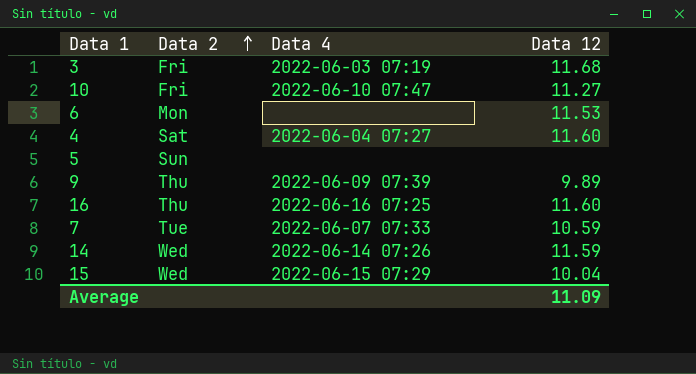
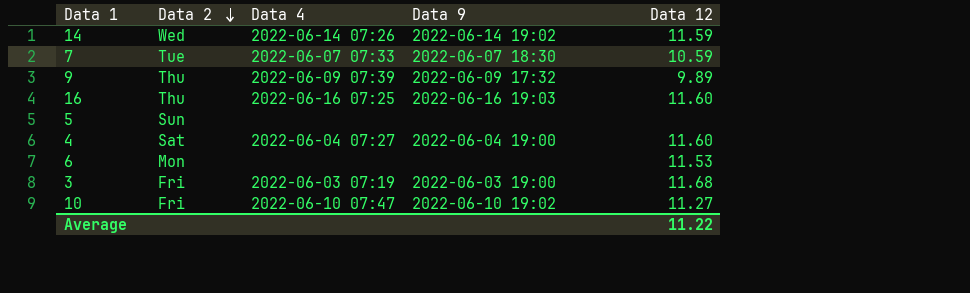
row order: Data 2 ascending -> Data 2 descending
column Data 9 | position: none -> 4
row 15: Wed | 2022-06-15 07:29 | 10.04 -> none
Average | Data 12: 11.09 -> 11.22

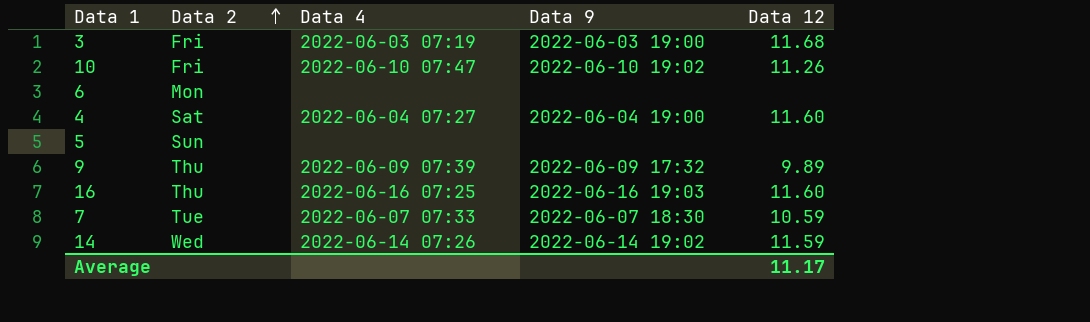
row order: Data 2 descending -> Data 2 ascending
10 | Data 12: 11.27 -> 11.26
6 | Data 12: 11.53 -> none
Average | Data 12: 11.22 -> 11.17

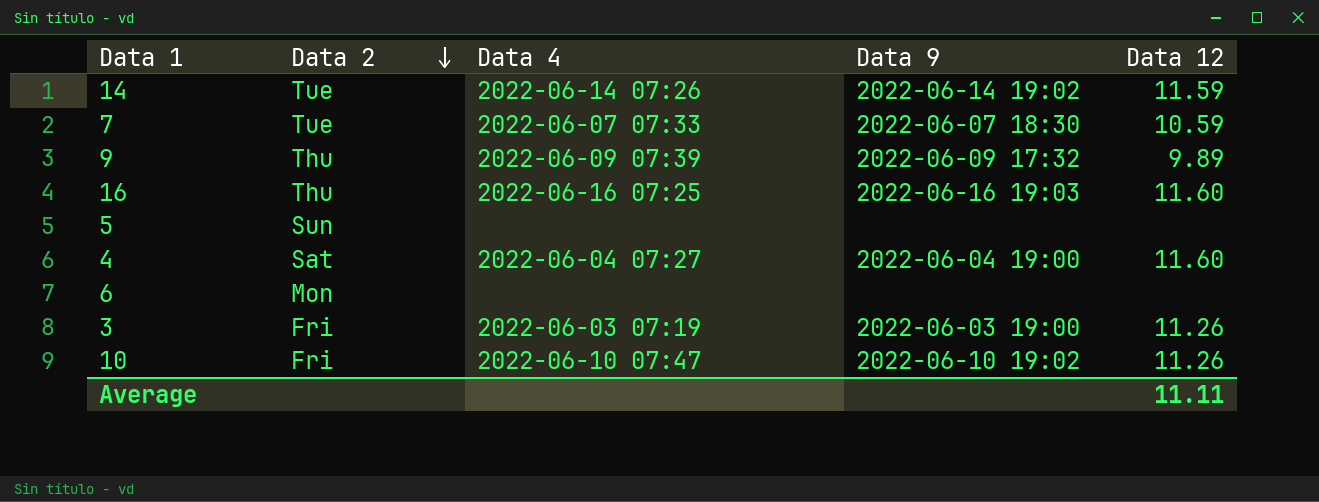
row order: Data 2 ascending -> Data 2 descending
14 | Data 2: Wed -> Tue
3 | Data 12: 11.68 -> 11.26
Average | Data 12: 11.17 -> 11.11

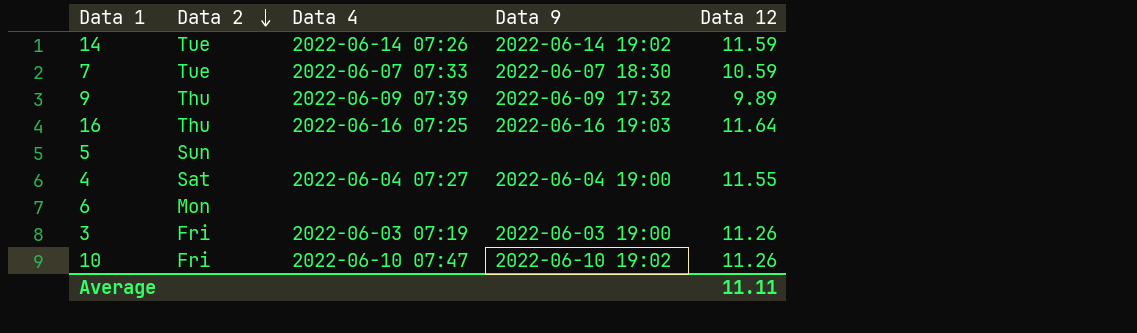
16 | Data 12: 11.60 -> 11.64
4 | Data 12: 11.60 -> 11.55

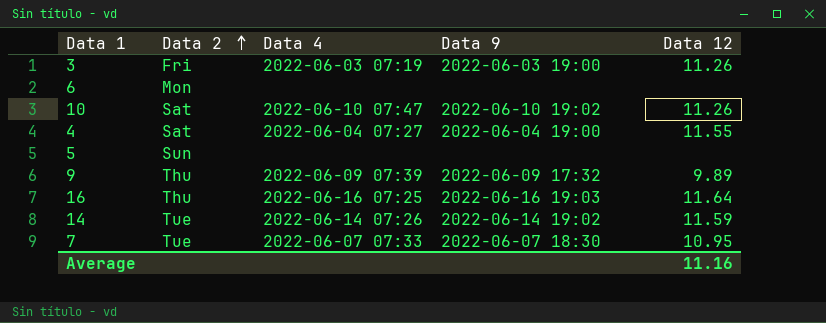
row order: Data 2 descending -> Data 2 ascending
10 | Data 2: Fri -> Sat
7 | Data 12: 10.59 -> 10.95
Average | Data 12: 11.11 -> 11.16

